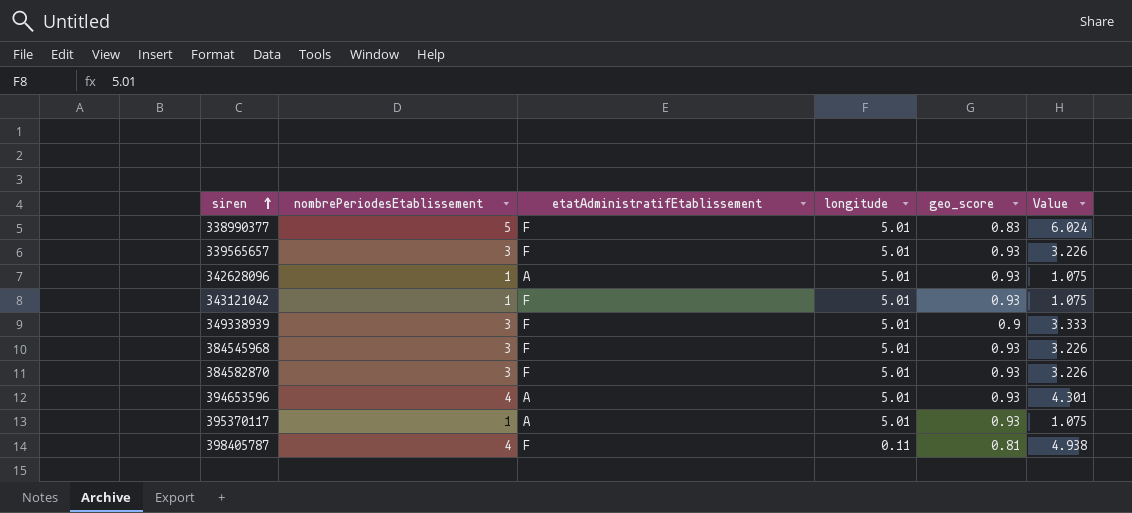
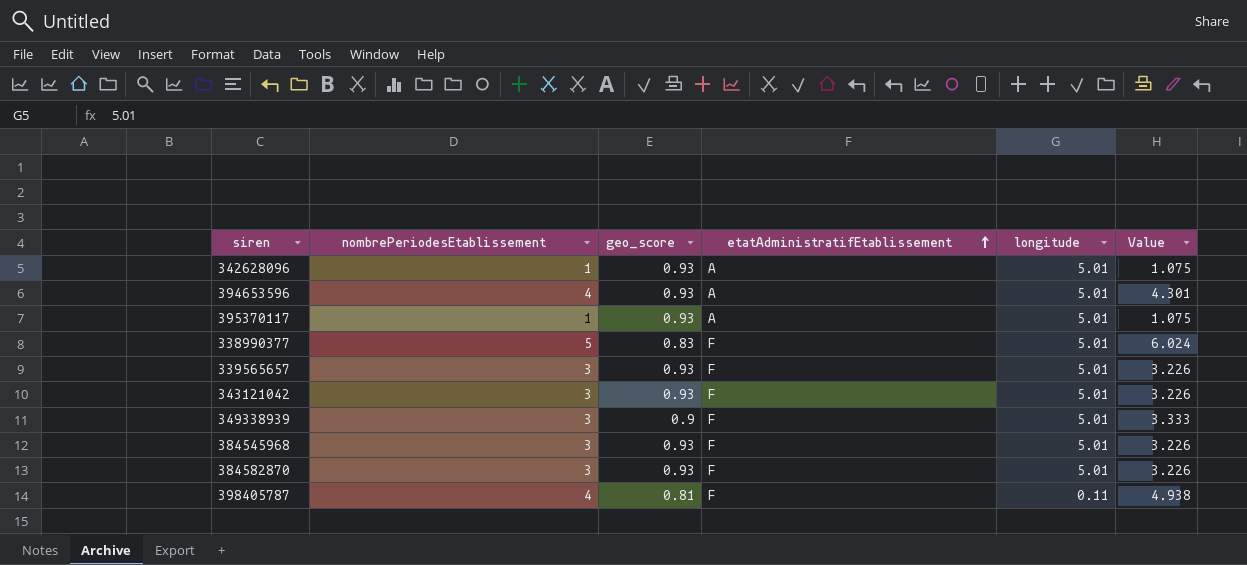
row order: siren ascending -> etatAdministratifEtablissement ascending
column geo_score | position: 5 -> 3
343121042 | nombrePeriodesEtablissement: 1 -> 3
343121042 | Value: 1.075 -> 3.226

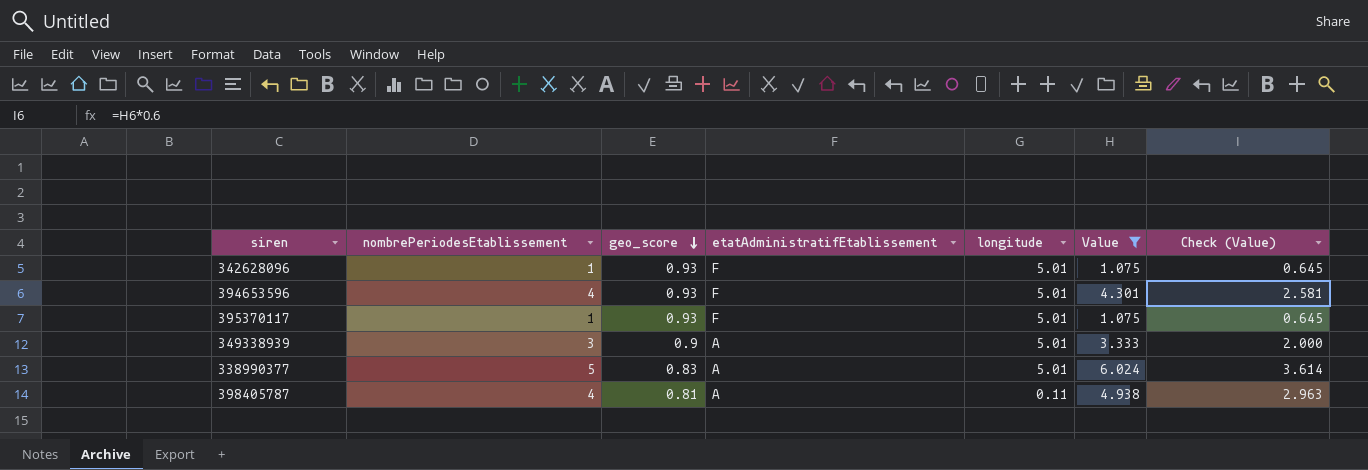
filter: none -> Value != 3.226
row order: etatAdministratifEtablissement ascending -> geo_score descending
column Check (Value) | formula: none -> [Value] * 0.6
342628096 | etatAdministratifEtablissement: A -> F
394653596 | etatAdministratifEtablissement: A -> F
395370117 | etatAdministratifEtablissement: A -> F
349338939 | etatAdministratifEtablissement: F -> A
338990377 | etatAdministratifEtablissement: F -> A
398405787 | etatAdministratifEtablissement: F -> A

